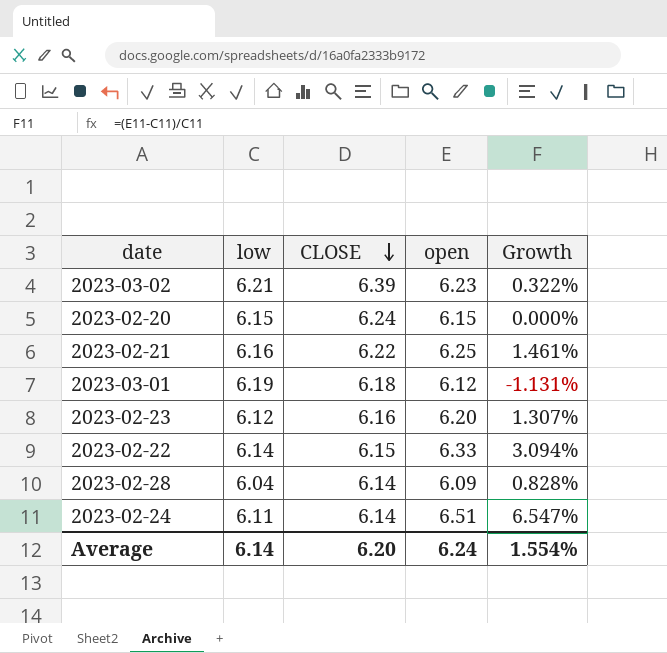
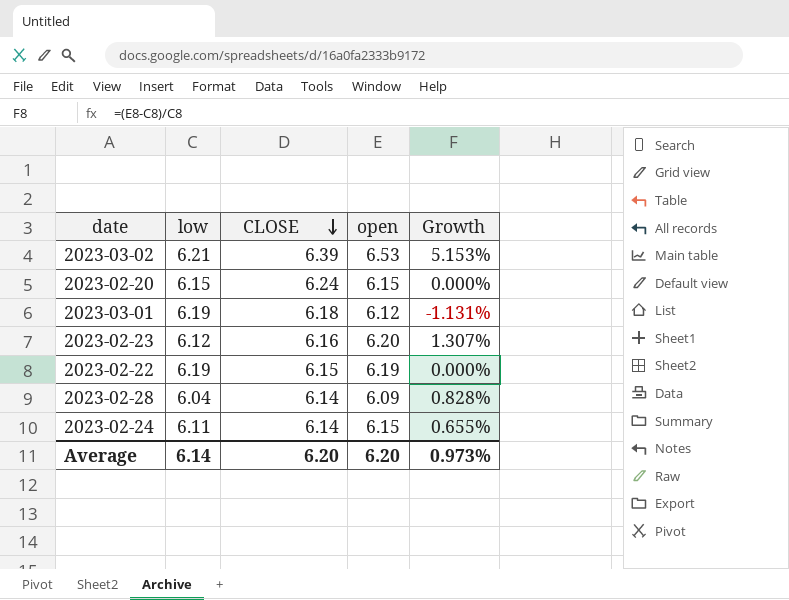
row 2023-02-21: 6.16 | 6.22 | 6.25 | 1.461% -> none
2023-03-02 | open: 6.23 -> 6.53
2023-03-02 | Growth: 0.322% -> 5.153%
2023-02-22 | low: 6.14 -> 6.19
2023-02-22 | open: 6.33 -> 6.19
2023-02-22 | Growth: 3.094% -> 0.000%
2023-02-24 | open: 6.51 -> 6.15
2023-02-24 | Growth: 6.547% -> 0.655%
Average | open: 6.24 -> 6.20
Average | Growth: 1.554% -> 0.973%

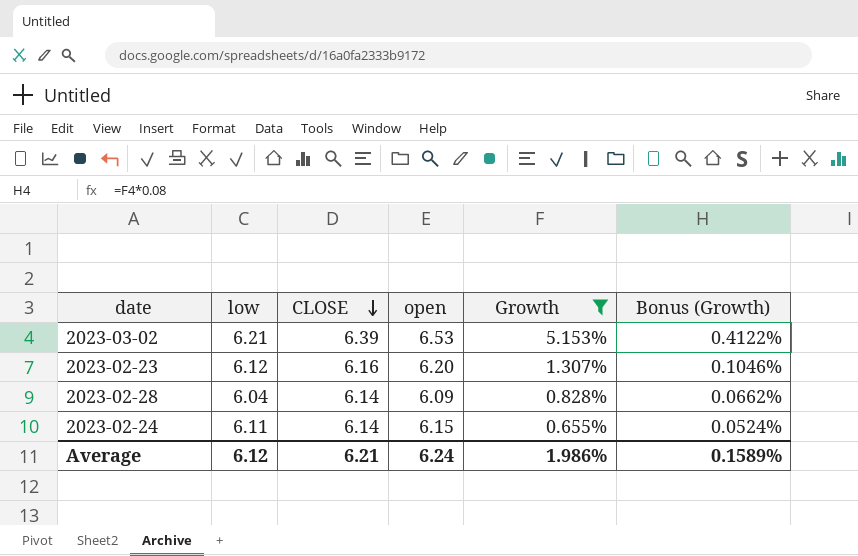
filter: none -> Growth >= 0.655%
column Bonus (Growth) | formula: none -> [Growth] * 0.08
Average | low: 6.14 -> 6.12
Average | CLOSE: 6.20 -> 6.21
Average | open: 6.20 -> 6.24
Average | Growth: 0.973% -> 1.986%

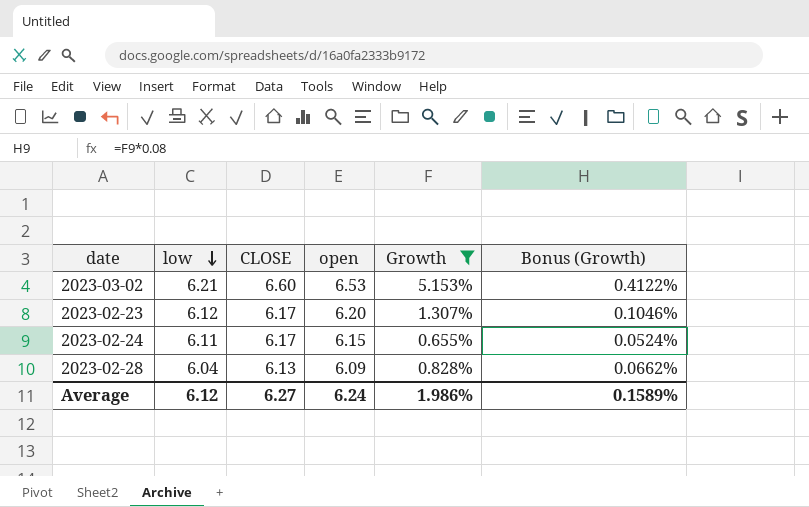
row order: CLOSE descending -> low descending
2023-03-02 | CLOSE: 6.39 -> 6.60
2023-02-23 | CLOSE: 6.16 -> 6.17
2023-02-24 | CLOSE: 6.14 -> 6.17
2023-02-28 | CLOSE: 6.14 -> 6.13
Average | CLOSE: 6.21 -> 6.27

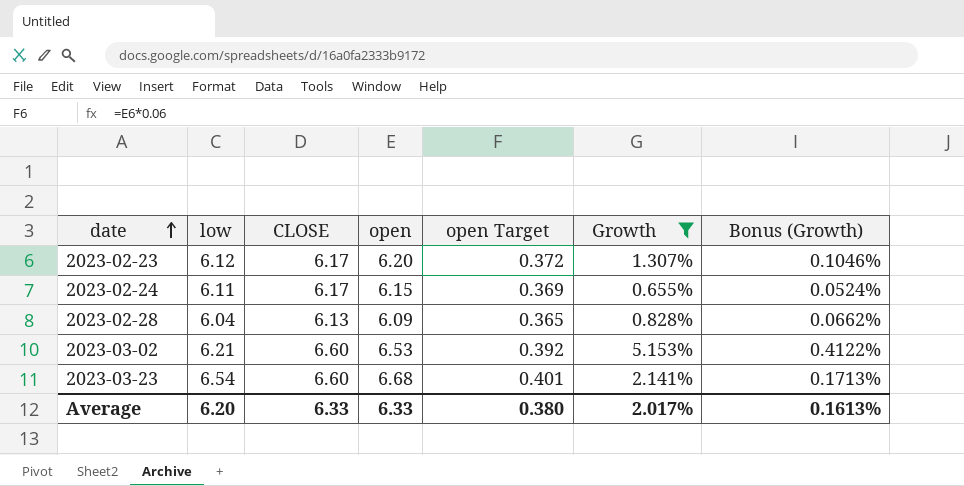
row order: low descending -> date ascending
column open Target | formula: none -> [open] * 0.06
row 2023-03-23: none -> 6.54 | 6.60 | 6.68 | 0.401 | 2.141% | 0.1713%
Average | low: 6.12 -> 6.20
Average | CLOSE: 6.27 -> 6.33
Average | open: 6.24 -> 6.33
Average | Growth: 1.986% -> 2.017%
Average | Bonus (Growth): 0.1589% -> 0.1613%

